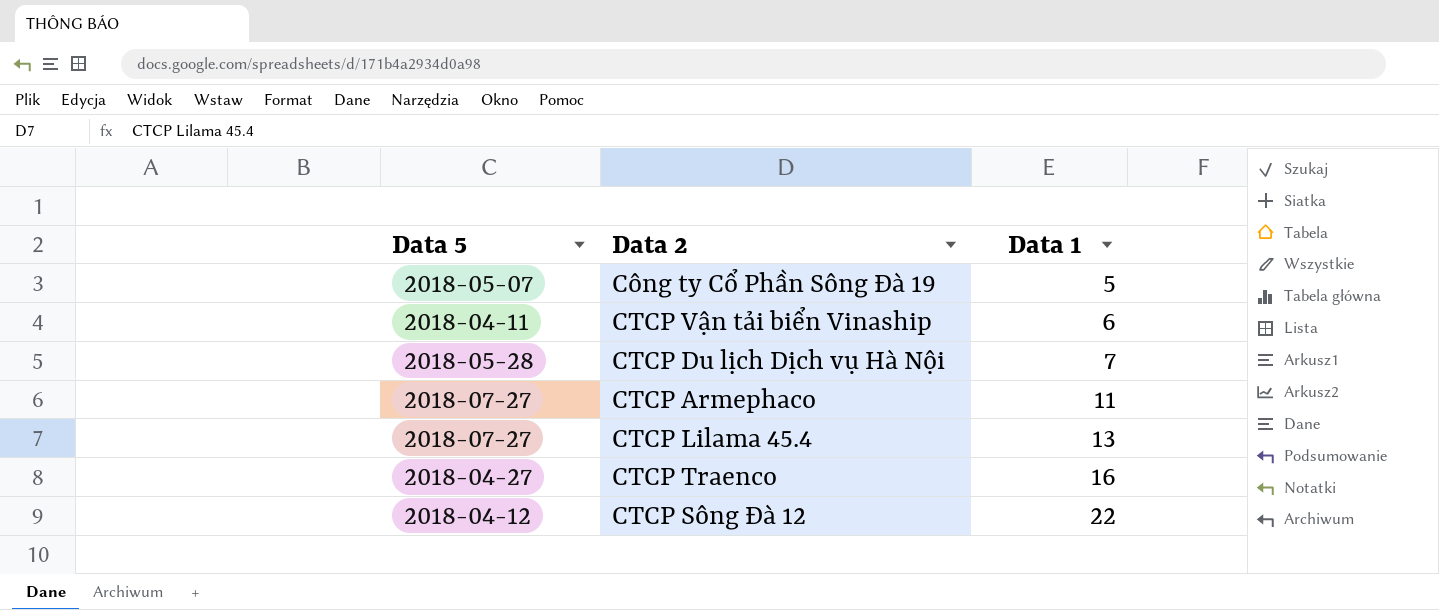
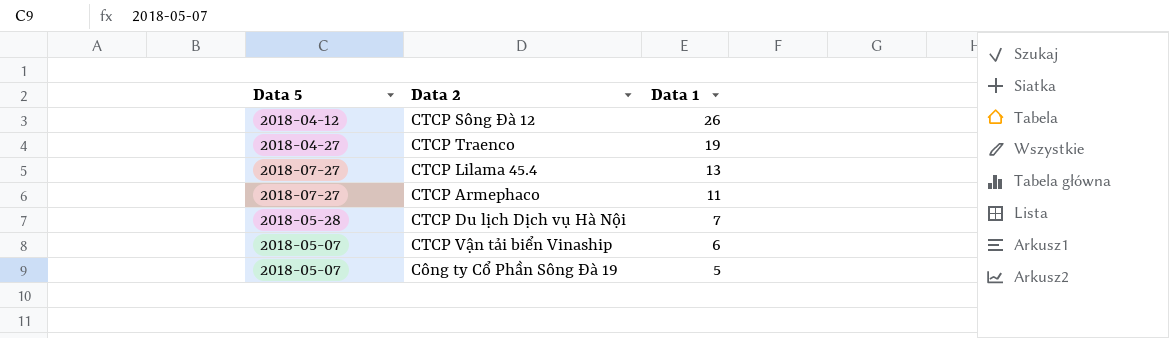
row order: Data 1 ascending -> Data 1 descending
CTCP Sông Đà 12 | Data 1: 22 -> 26
CTCP Traenco | Data 1: 16 -> 19
CTCP Vận tải biển Vinaship | Data 5: 2018-04-11 -> 2018-05-07

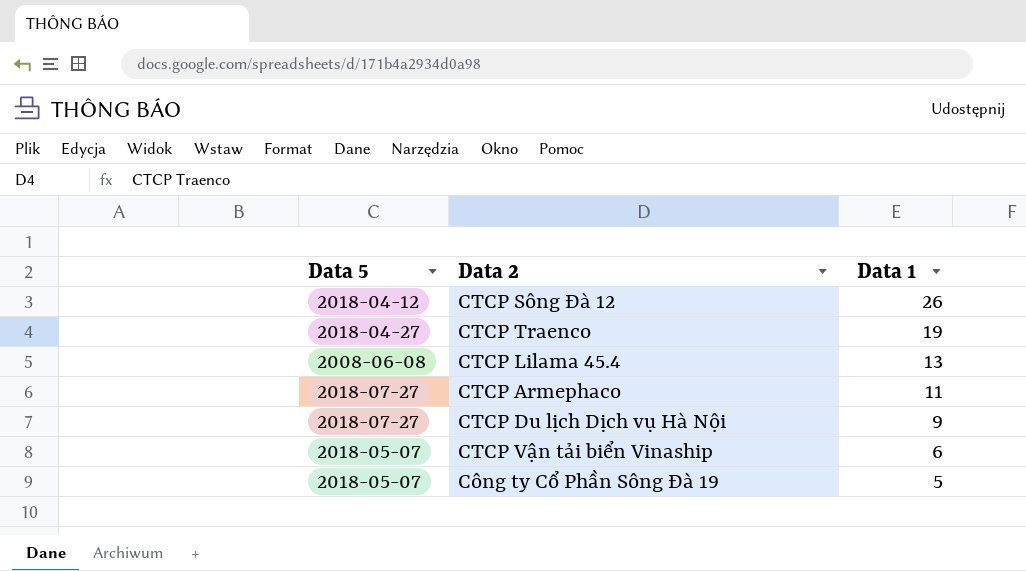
CTCP Lilama 45.4 | Data 5: 2018-07-27 -> 2008-06-08
CTCP Du lịch Dịch vụ Hà Nội | Data 5: 2018-05-28 -> 2018-07-27
CTCP Du lịch Dịch vụ Hà Nội | Data 1: 7 -> 9

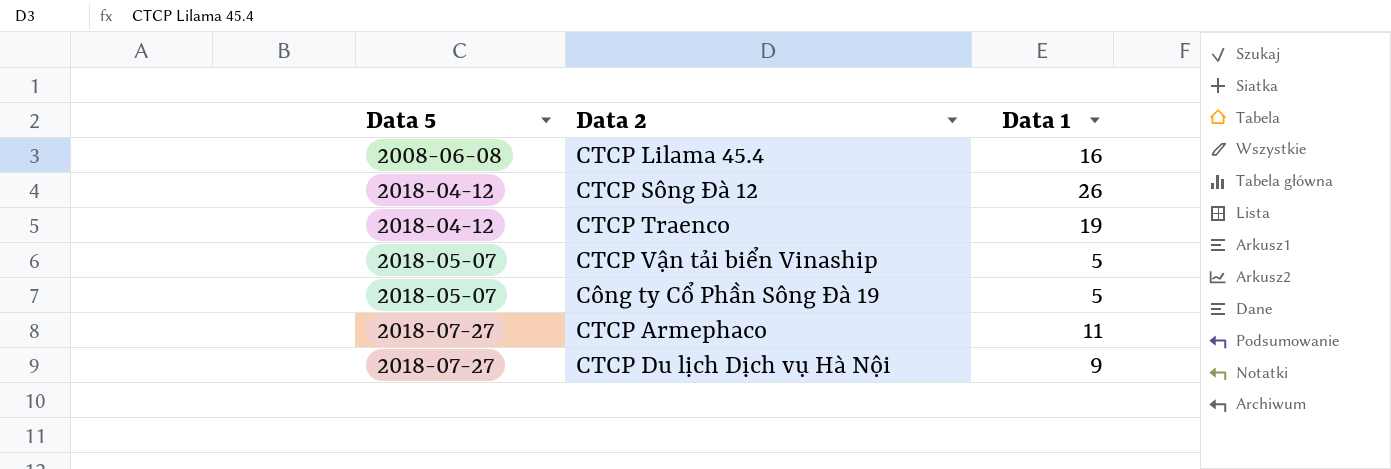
row order: Data 1 descending -> Data 5 ascending
CTCP Lilama 45.4 | Data 1: 13 -> 16
CTCP Traenco | Data 5: 2018-04-27 -> 2018-04-12
CTCP Vận tải biển Vinaship | Data 1: 6 -> 5

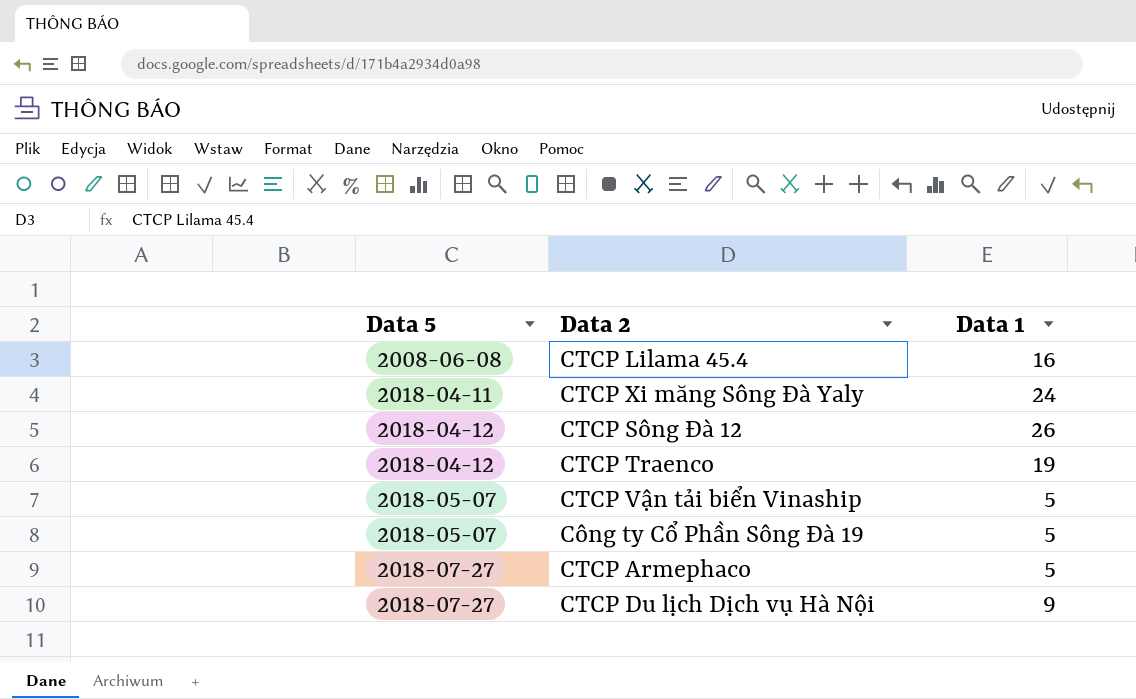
row CTCP Xi măng Sông Đà Yaly: none -> 2018-04-11 | 24
CTCP Armephaco | Data 1: 11 -> 5

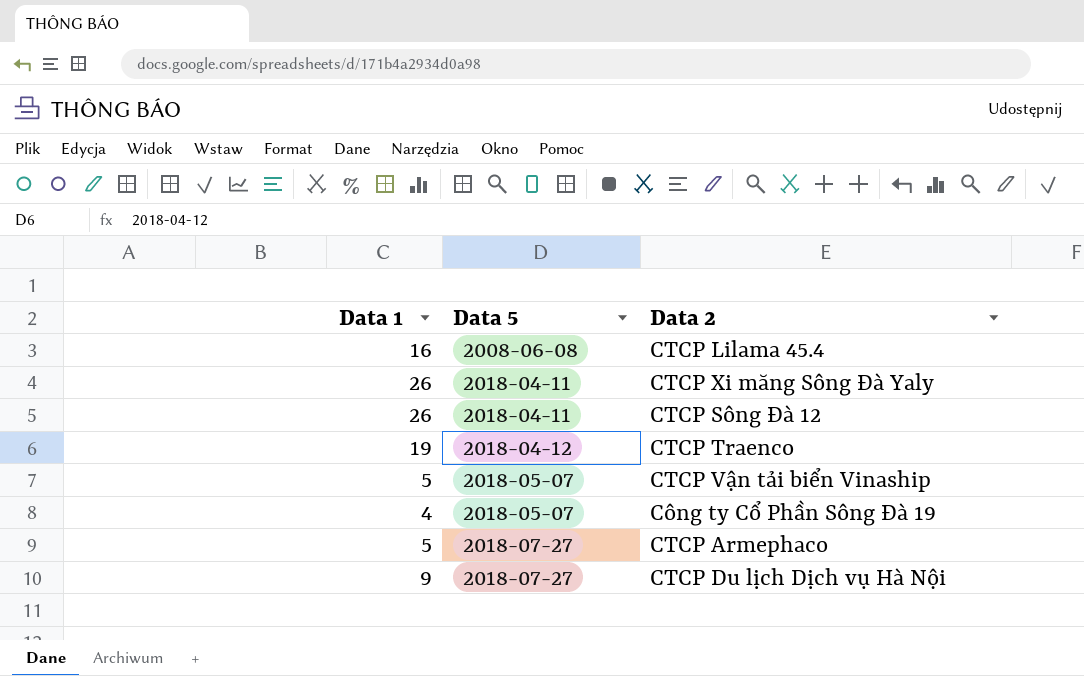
column Data 1 | position: 3 -> 1
CTCP Xi măng Sông Đà Yaly | Data 1: 24 -> 26
CTCP Sông Đà 12 | Data 5: 2018-04-12 -> 2018-04-11
Công ty Cổ Phần Sông Đà 19 | Data 1: 5 -> 4

